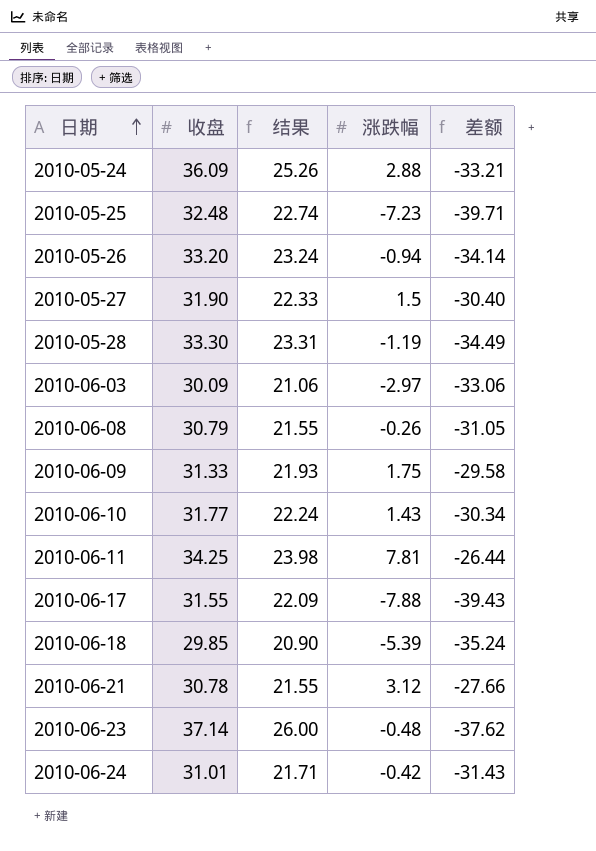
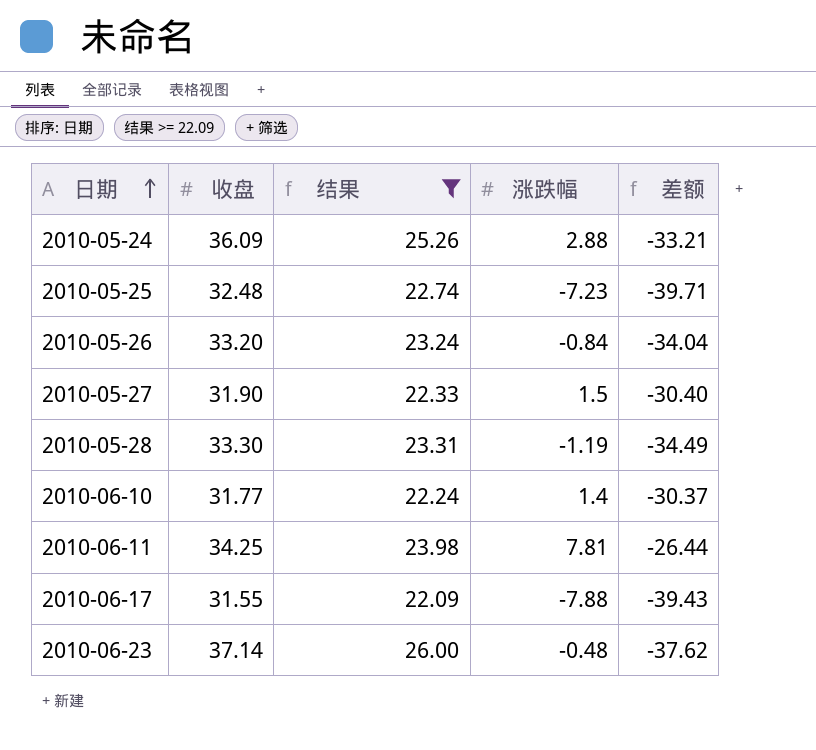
filter: none -> 结果 >= 22.09
2010-05-26 | 涨跌幅: -0.94 -> -0.84
2010-05-26 | 差额: -34.14 -> -34.04
2010-06-10 | 涨跌幅: 1.43 -> 1.4
2010-06-10 | 差额: -30.34 -> -30.37

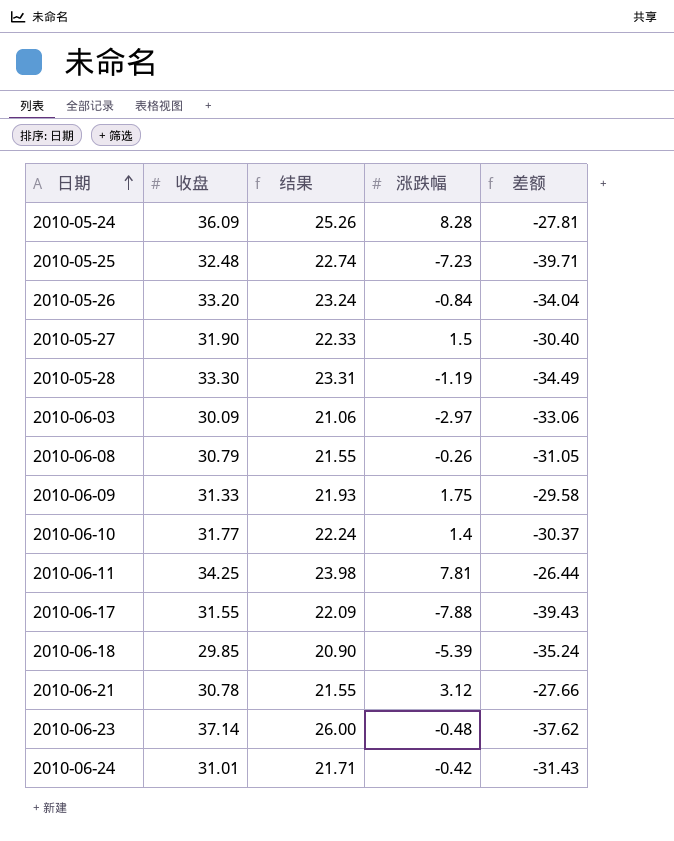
filter: 结果 >= 22.09 -> none
2010-05-24 | 涨跌幅: 2.88 -> 8.28
2010-05-24 | 差额: -33.21 -> -27.81

